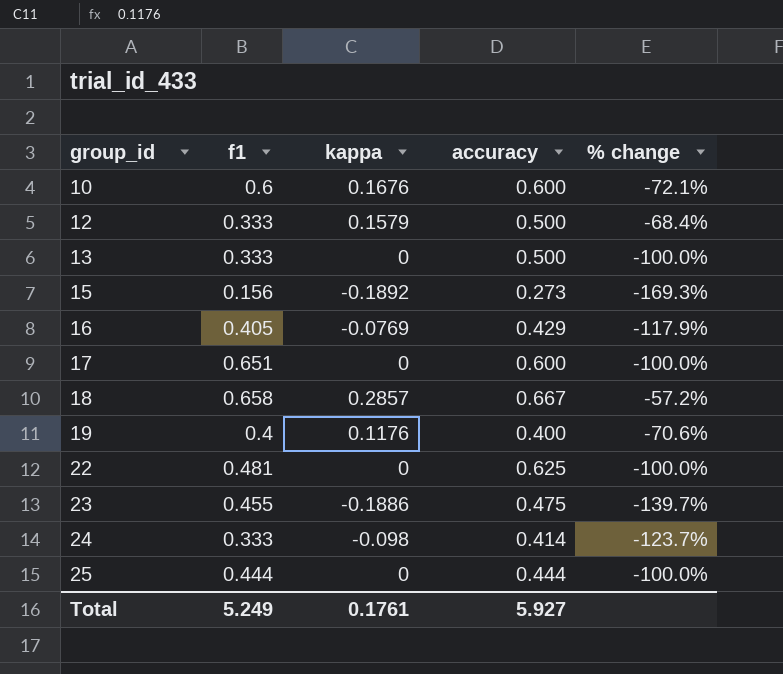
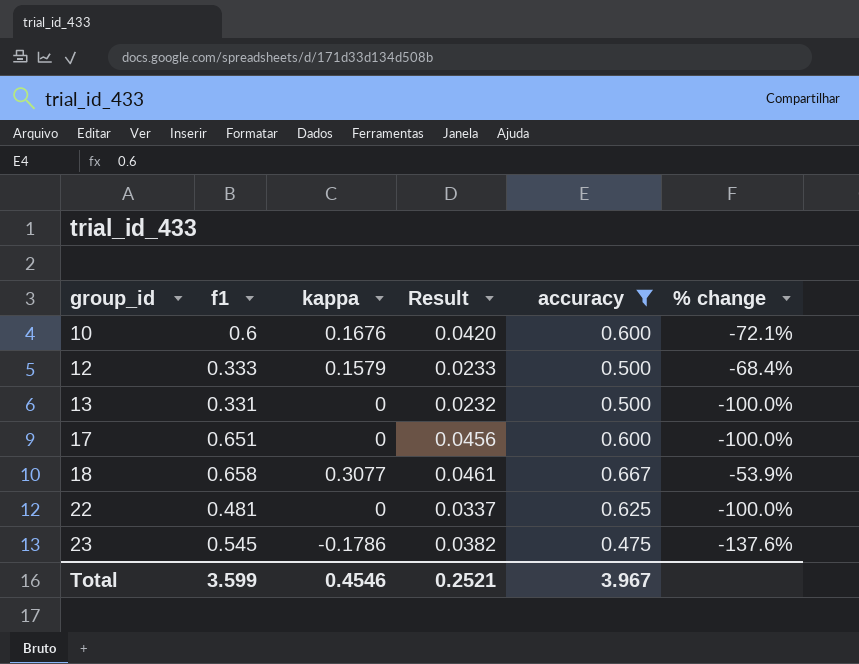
filter: none -> accuracy >= 0.475
column Result | formula: none -> [f1] * 0.07
13 | f1: 0.333 -> 0.331
18 | kappa: 0.2857 -> 0.3077
18 | % change: -57.2% -> -53.9%
23 | f1: 0.455 -> 0.545
23 | kappa: -0.1886 -> -0.1786
23 | % change: -139.7% -> -137.6%
Total | f1: 5.249 -> 3.599
Total | kappa: 0.1761 -> 0.4546
Total | accuracy: 5.927 -> 3.967

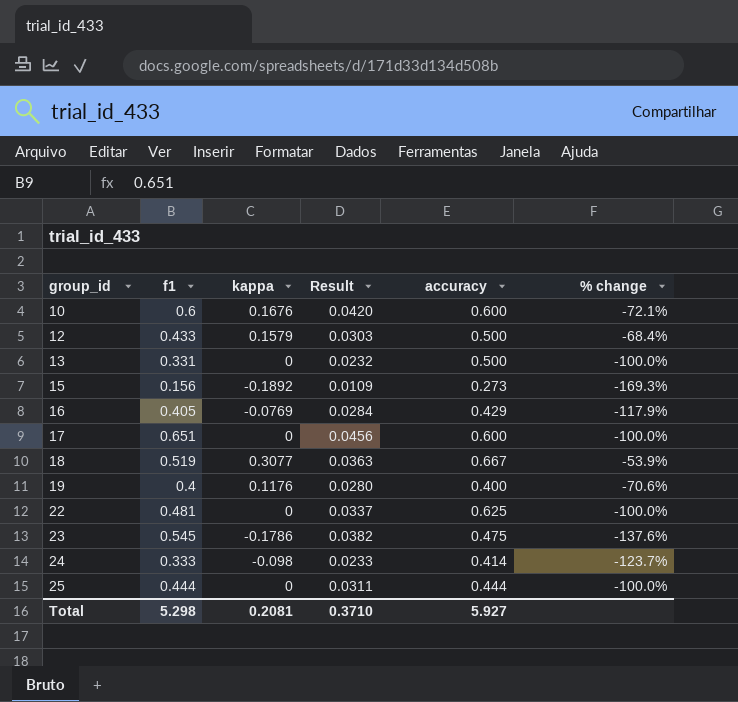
filter: accuracy >= 0.475 -> none
12 | f1: 0.333 -> 0.433
12 | Result: 0.0233 -> 0.0303
18 | f1: 0.658 -> 0.519
18 | Result: 0.0461 -> 0.0363
Total | f1: 3.599 -> 5.298
Total | kappa: 0.4546 -> 0.2081
Total | Result: 0.2521 -> 0.3710
Total | accuracy: 3.967 -> 5.927

